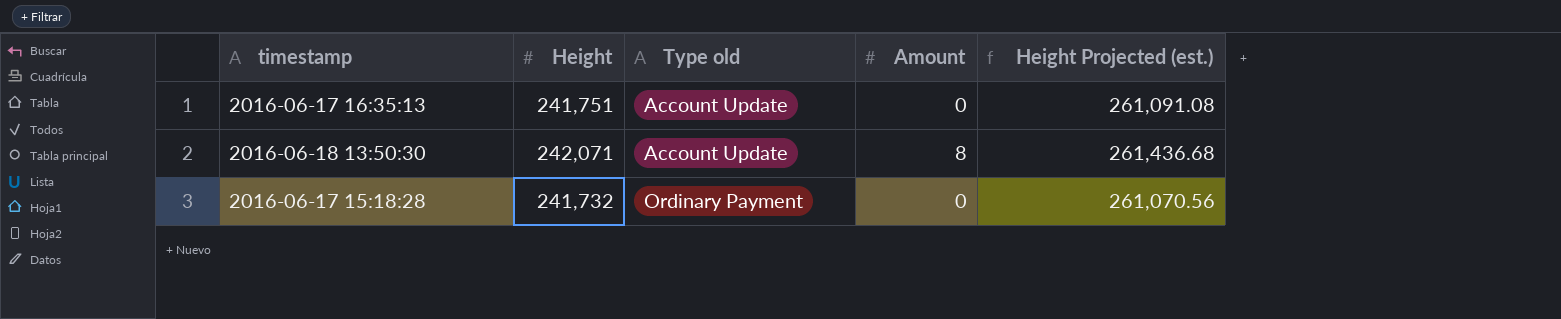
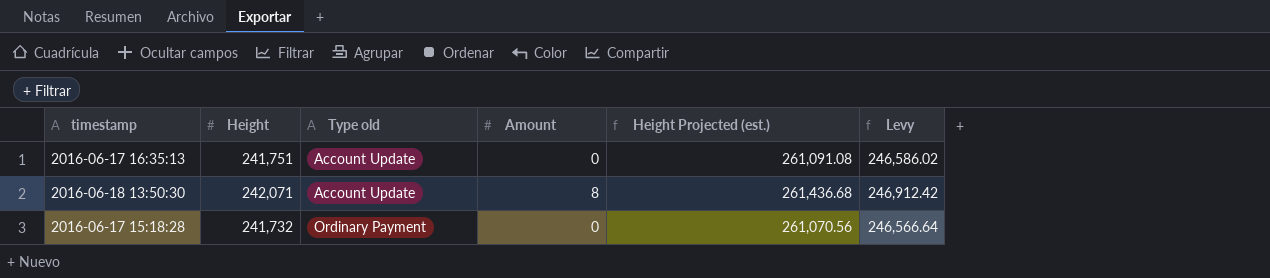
column Levy | formula: none -> [Height] * 1.02

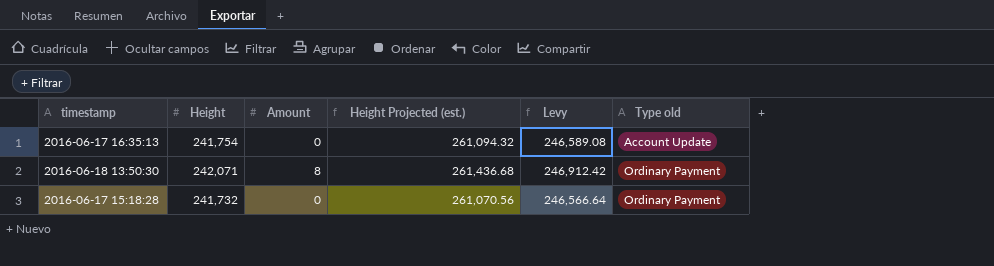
column Type old | position: 3 -> 6
2016-06-17 16:35:13 | Height: 241,751 -> 241,754
2016-06-17 16:35:13 | Height Projected (est.): 261,091.08 -> 261,094.32
2016-06-17 16:35:13 | Levy: 246,586.02 -> 246,589.08
2016-06-18 13:50:30 | Type old: Account Update -> Ordinary Payment

